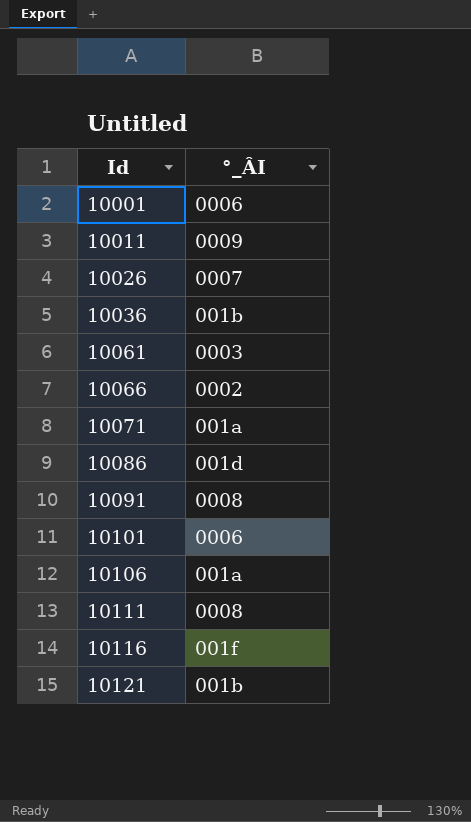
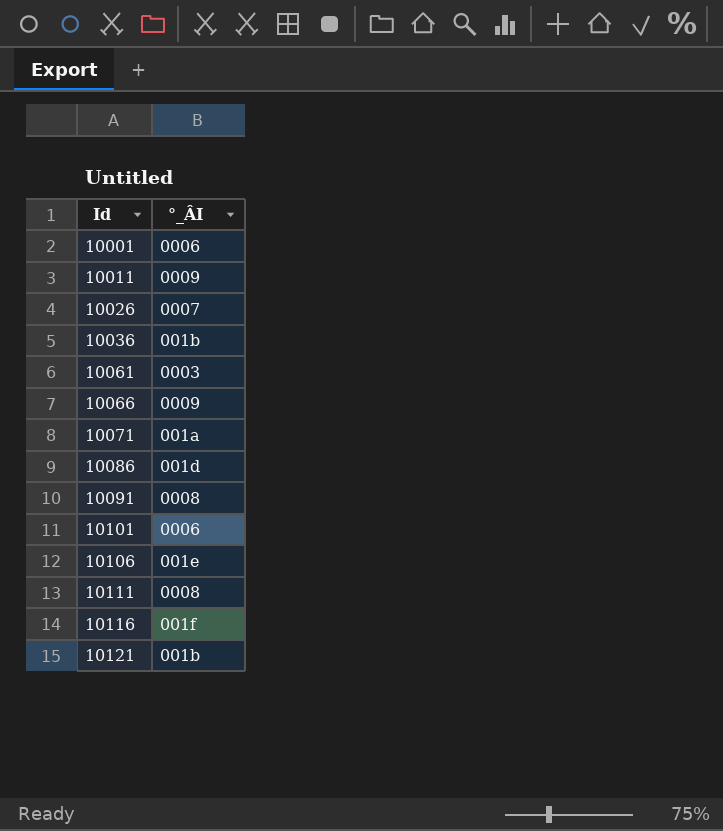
10066 | °_ÂI: 0002 -> 0009
10106 | °_ÂI: 001a -> 001e

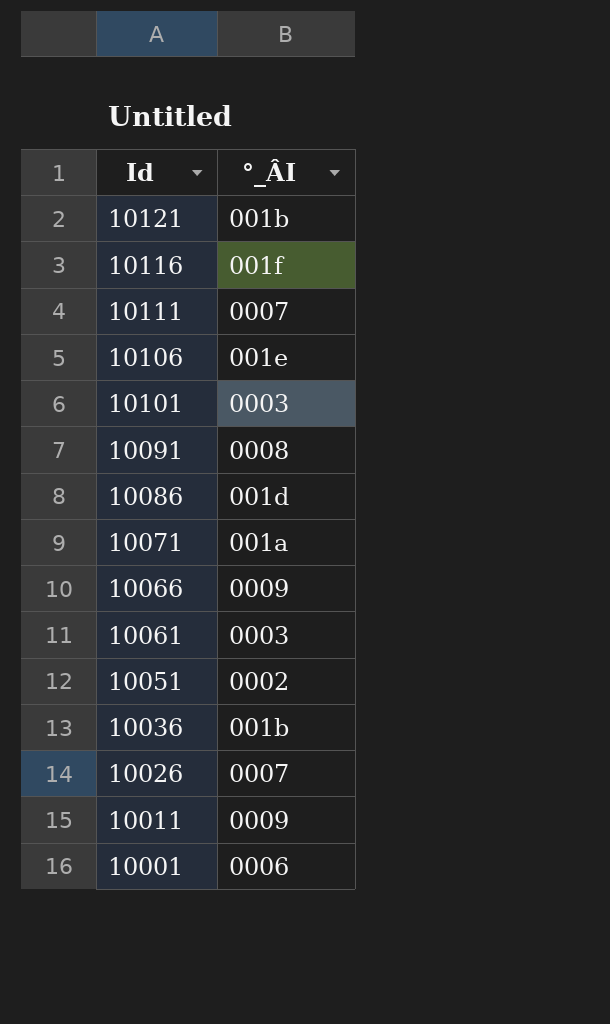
row order: Id ascending -> Id descending
10111 | °_ÂI: 0008 -> 0007
10101 | °_ÂI: 0006 -> 0003
row 10051: none -> 0002

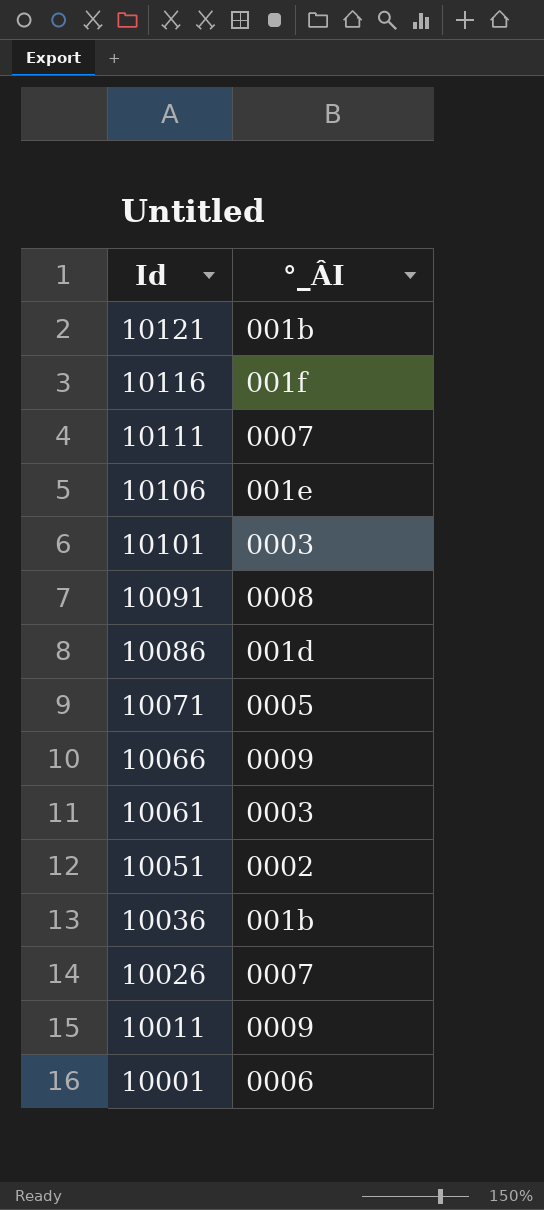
10071 | °_ÂI: 001a -> 0005

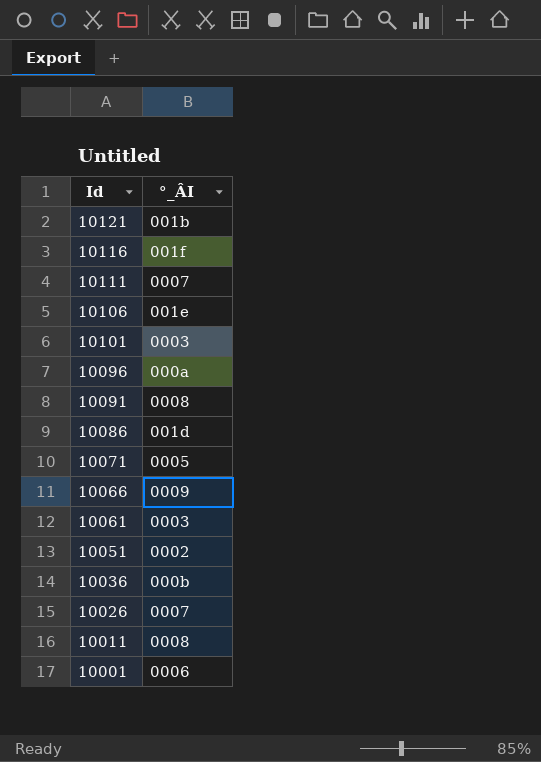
row 10096: none -> 000a
10036 | °_ÂI: 001b -> 000b
10011 | °_ÂI: 0009 -> 0008

